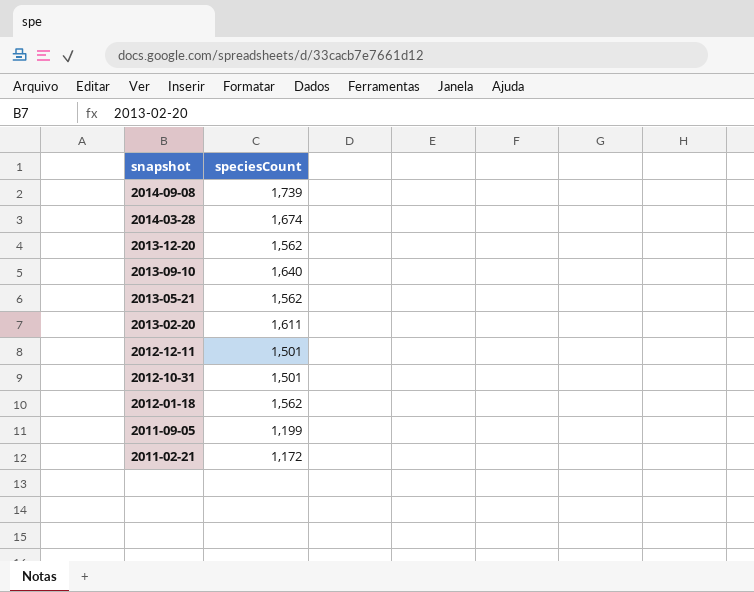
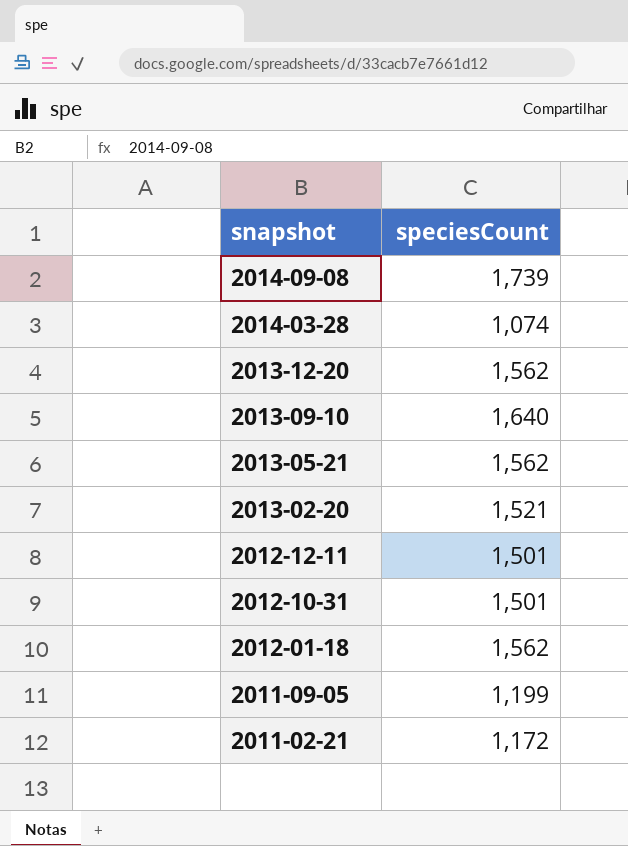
2014-03-28 | speciesCount: 1,674 -> 1,074
2013-02-20 | speciesCount: 1,611 -> 1,521

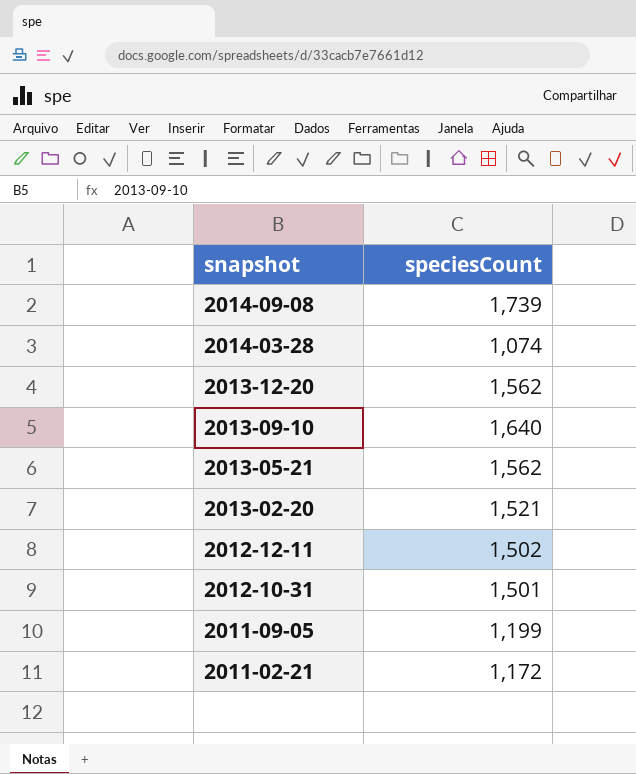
row 2012-01-18: 1,562 -> none
2012-12-11 | speciesCount: 1,501 -> 1,502

